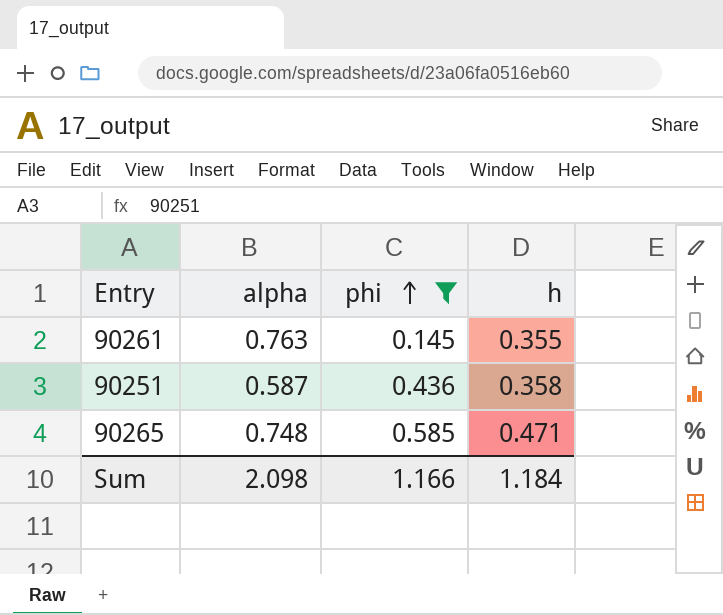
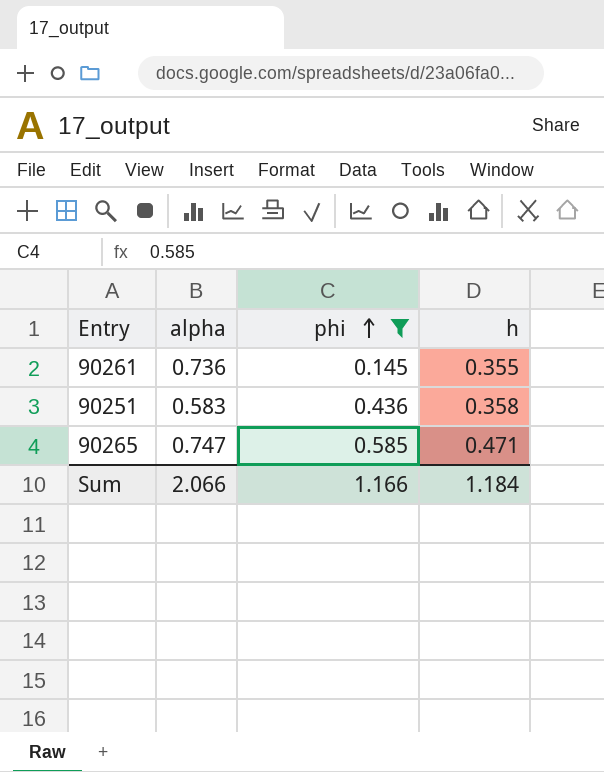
90261 | alpha: 0.763 -> 0.736
90251 | alpha: 0.587 -> 0.583
90265 | alpha: 0.748 -> 0.747
Sum | alpha: 2.098 -> 2.066

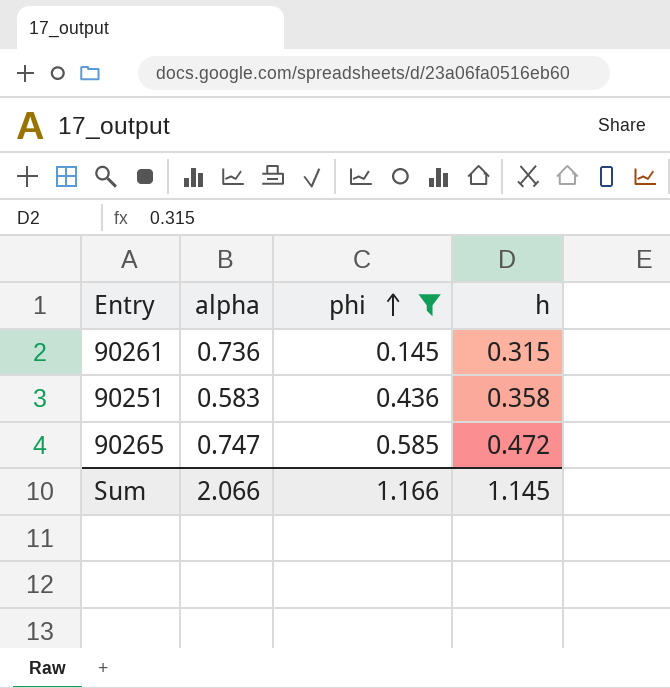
90261 | h: 0.355 -> 0.315
90265 | h: 0.471 -> 0.472
Sum | h: 1.184 -> 1.145

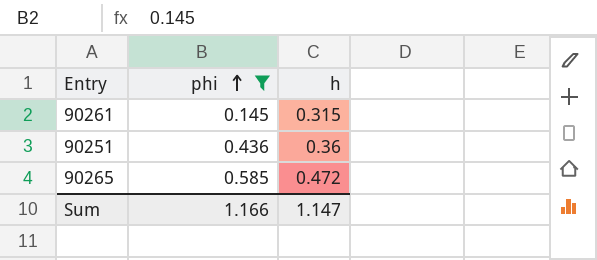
column alpha | position: 2 -> none
90251 | h: 0.358 -> 0.36
Sum | h: 1.145 -> 1.147

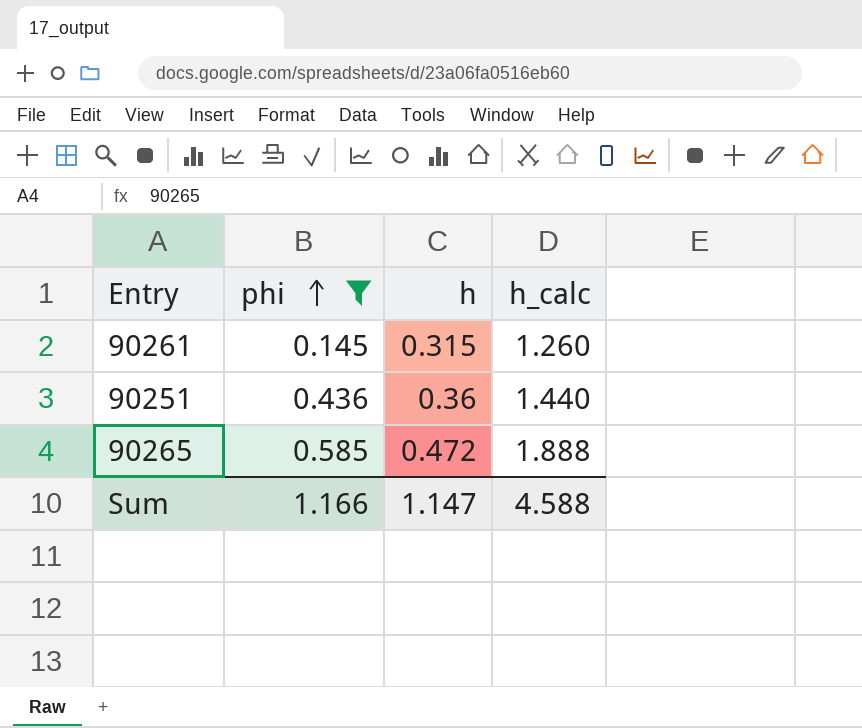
column h_calc | formula: none -> [h] * 4

